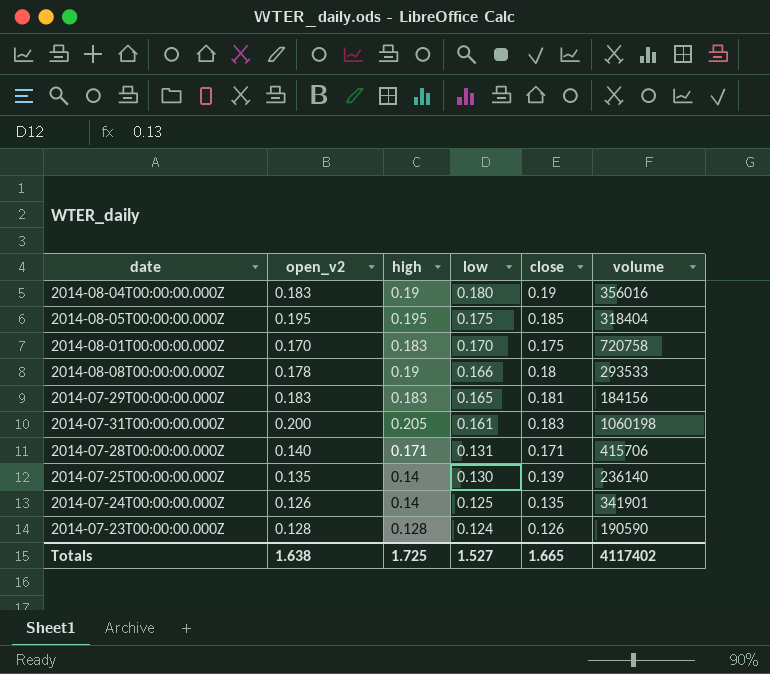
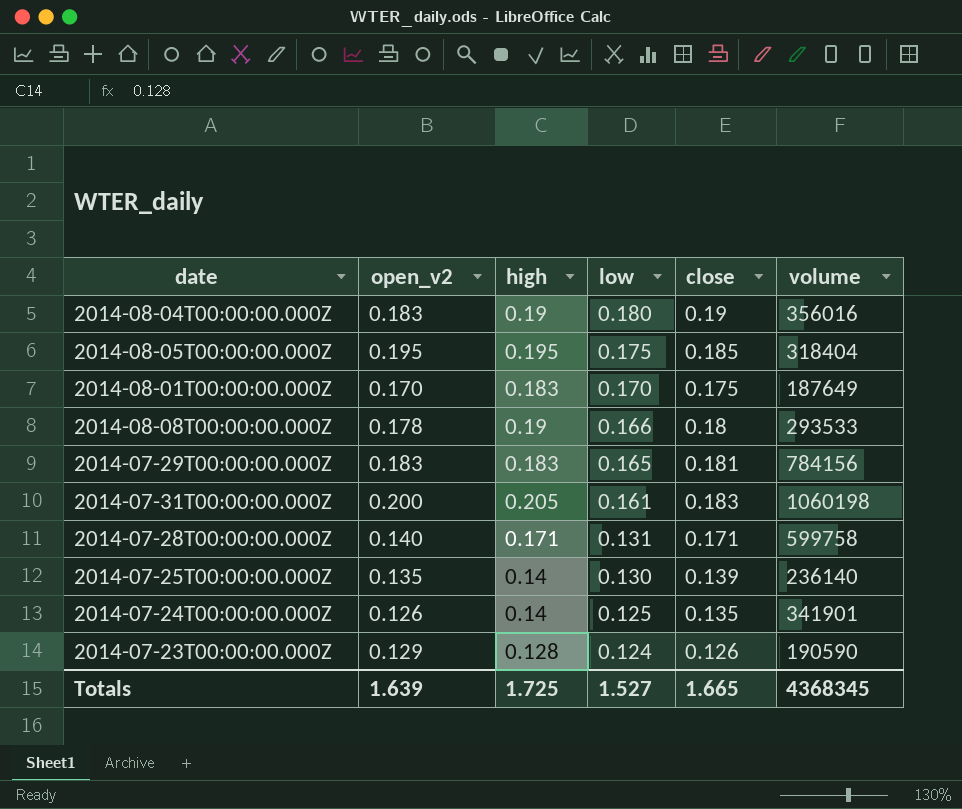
2014-08-01T00:00:00.000Z | volume: 720758 -> 187649
2014-07-29T00:00:00.000Z | volume: 184156 -> 784156
2014-07-28T00:00:00.000Z | volume: 415706 -> 599758
2014-07-23T00:00:00.000Z | open_v2: 0.128 -> 0.129
Totals | open_v2: 1.638 -> 1.639
Totals | volume: 4117402 -> 4368345

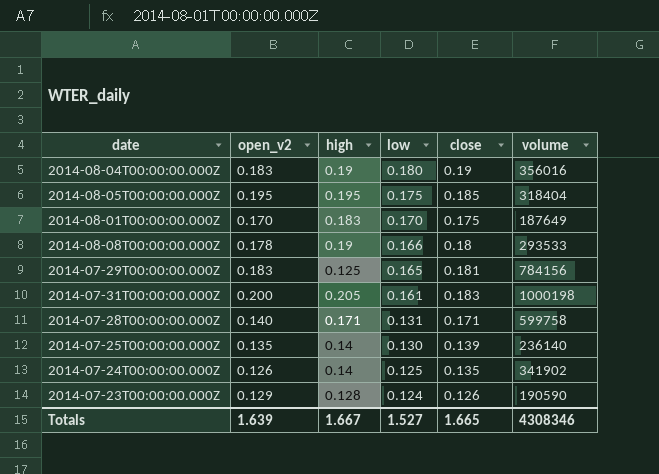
2014-07-29T00:00:00.000Z | high: 0.183 -> 0.125
2014-07-31T00:00:00.000Z | volume: 1060198 -> 1000198
2014-07-24T00:00:00.000Z | volume: 341901 -> 341902
Totals | high: 1.725 -> 1.667
Totals | volume: 4368345 -> 4308346

